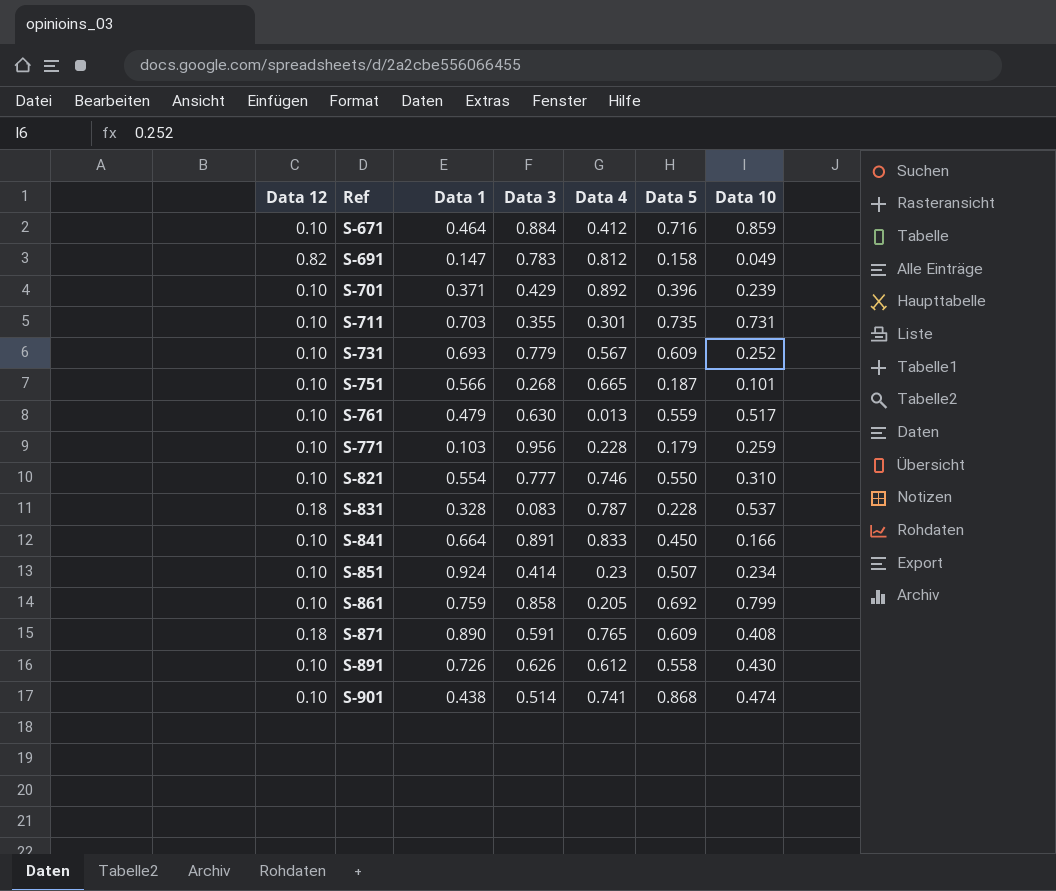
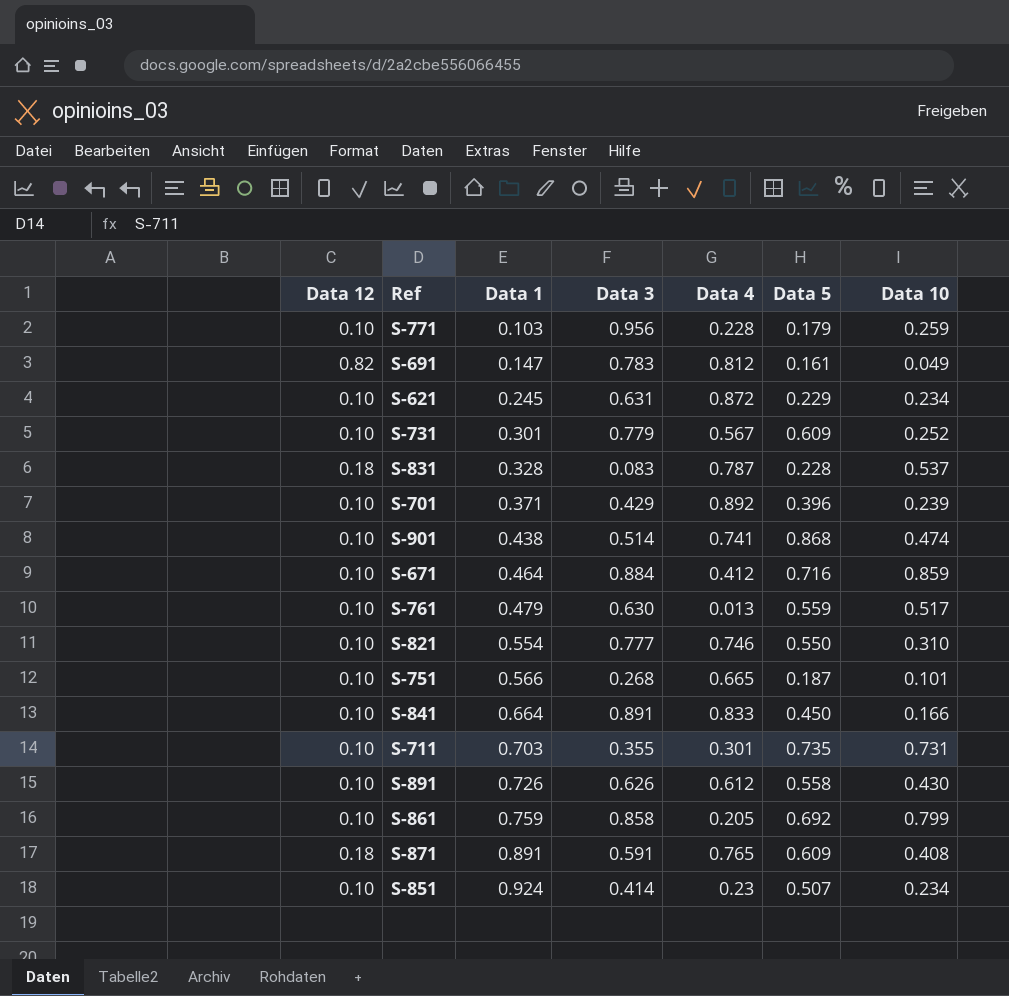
row order: Ref ascending -> Data 1 ascending
S-691 | Data 5: 0.158 -> 0.161
row S-621: none -> 0.10 | 0.245 | 0.631 | 0.872 | 0.229 | 0.234
S-731 | Data 1: 0.693 -> 0.301
S-871 | Data 1: 0.890 -> 0.891

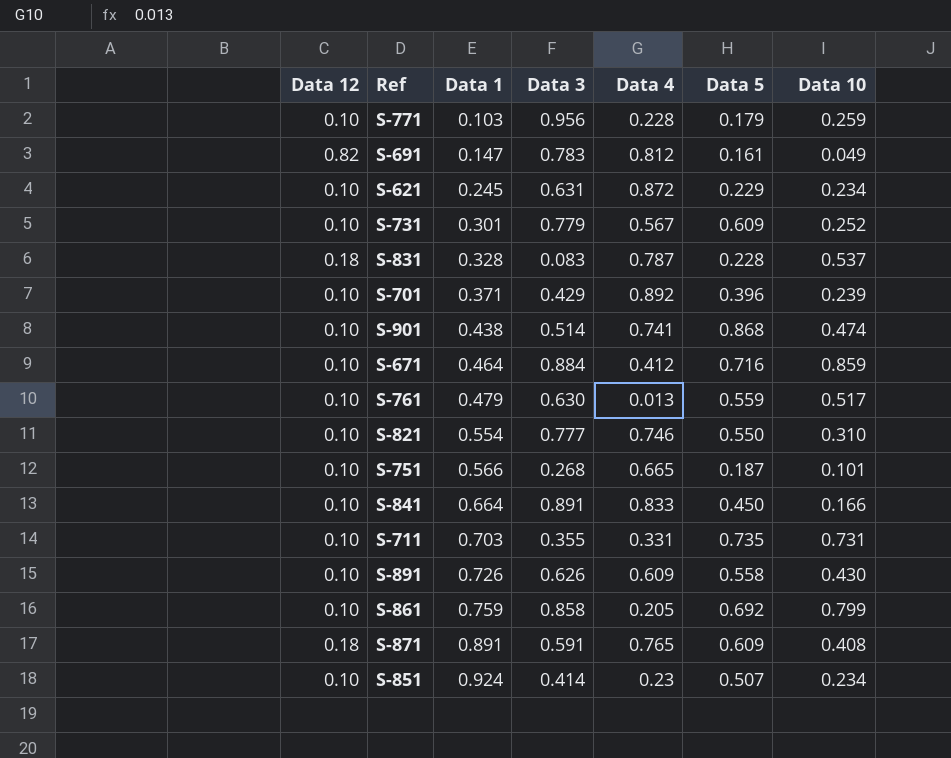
S-711 | Data 4: 0.301 -> 0.331
S-891 | Data 4: 0.612 -> 0.609

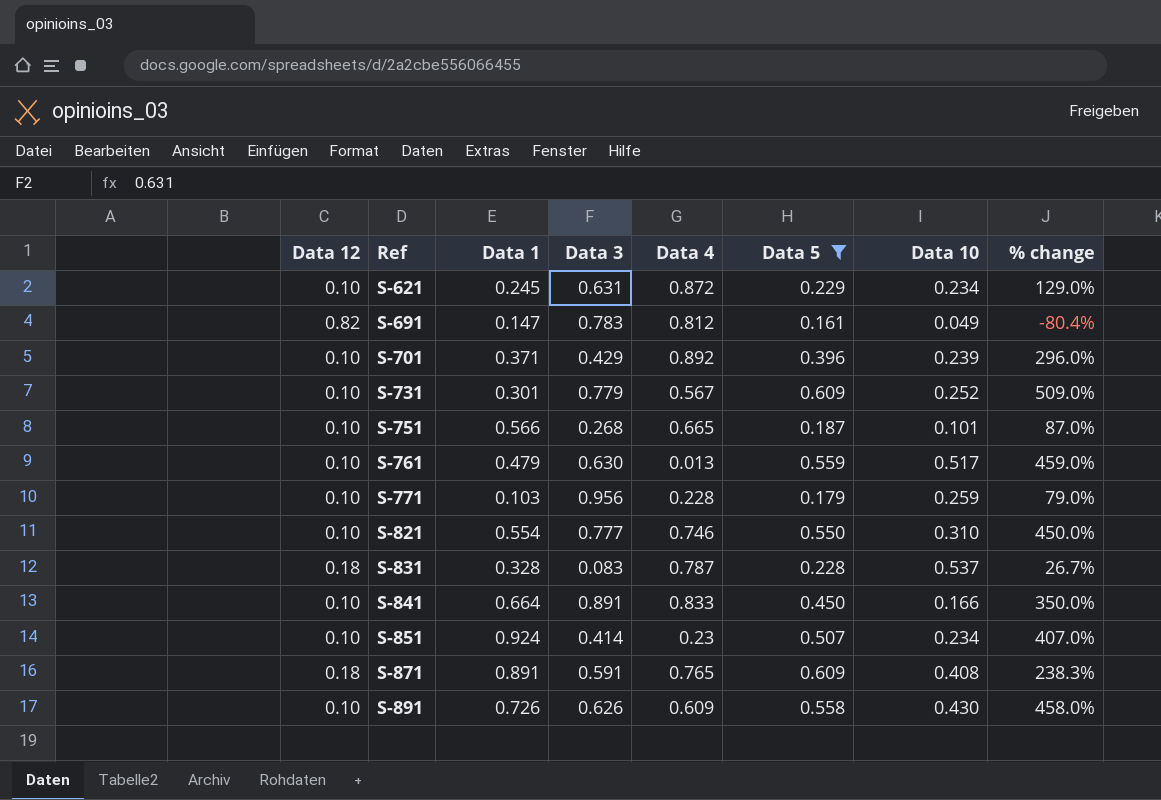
filter: none -> Data 5 <= 0.609
row order: Data 1 ascending -> Ref ascending
column % change | formula: none -> ([Data 5] - [Data 12]) / [Data 12]

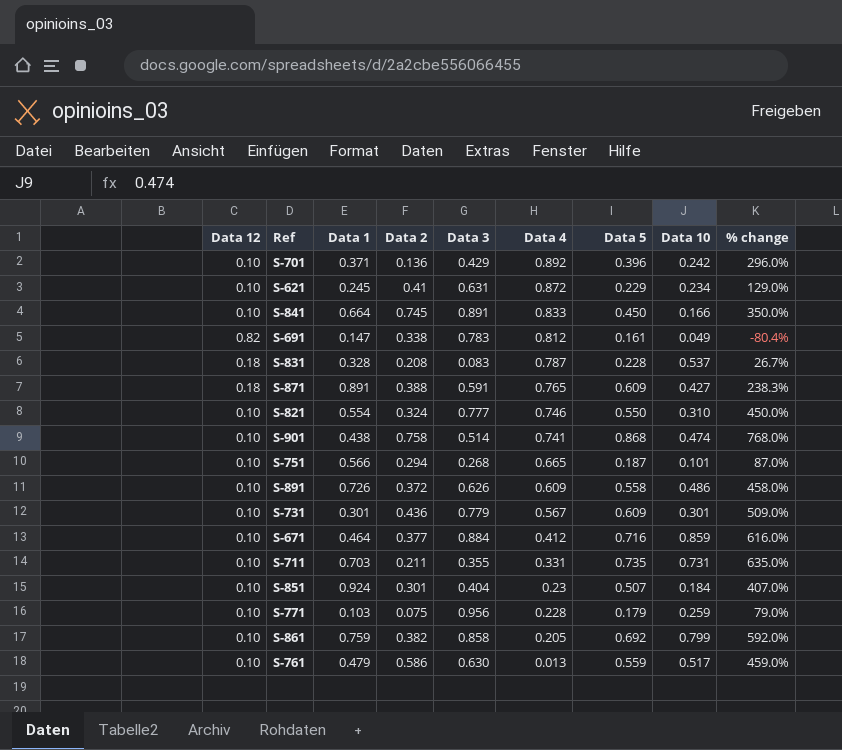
filter: Data 5 <= 0.609 -> none
row order: Ref ascending -> Data 4 descending
column Data 2 | position: none -> 4
S-701 | Data 10: 0.239 -> 0.242
S-871 | Data 10: 0.408 -> 0.427
S-891 | Data 10: 0.430 -> 0.486
S-731 | Data 10: 0.252 -> 0.301
S-851 | Data 3: 0.414 -> 0.404
S-851 | Data 10: 0.234 -> 0.184

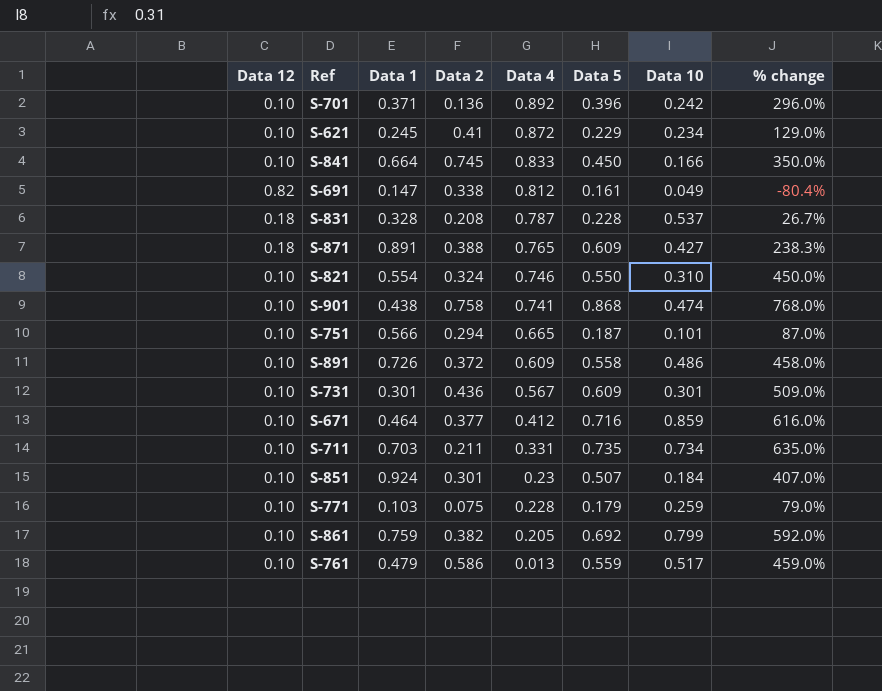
column Data 3 | position: 5 -> none
S-711 | Data 10: 0.731 -> 0.734

